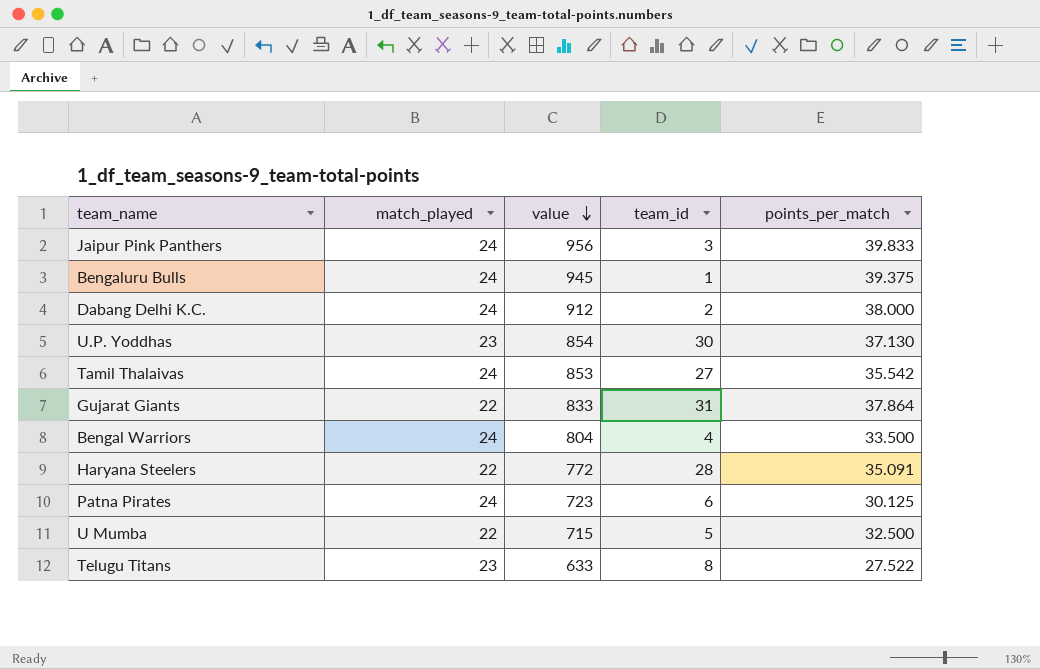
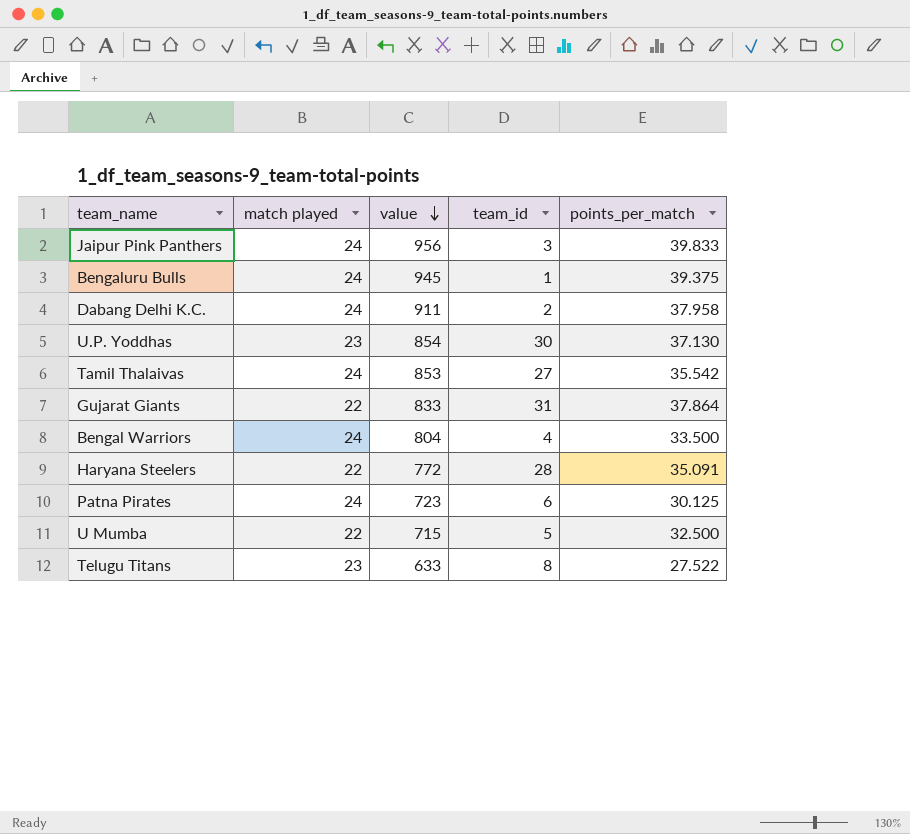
column name: match_played -> match played
Dabang Delhi K.C. | value: 912 -> 911
Dabang Delhi K.C. | points_per_match: 38.000 -> 37.958

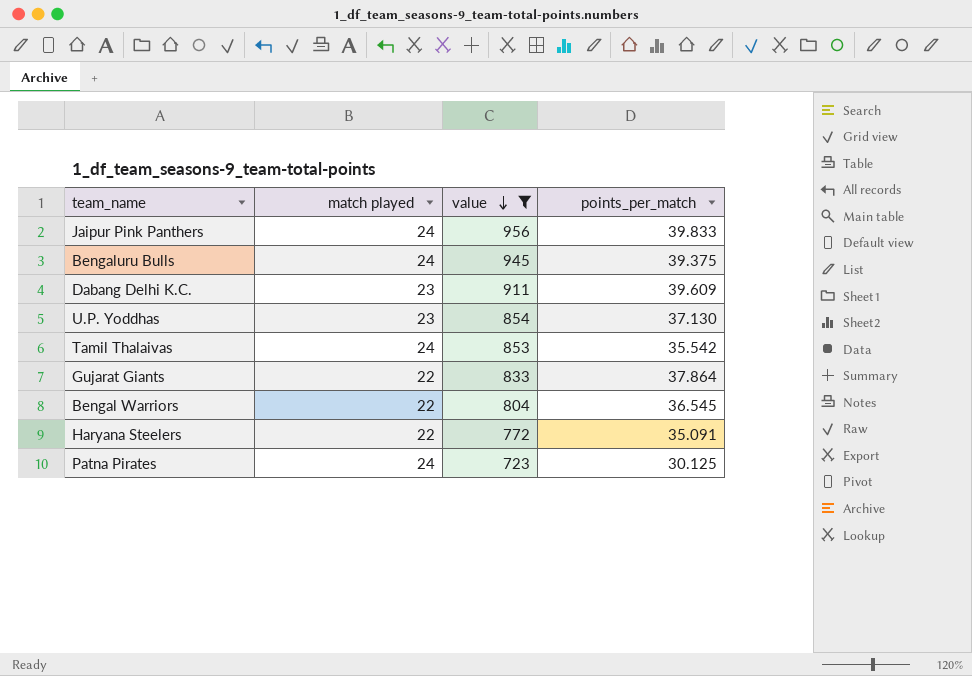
filter: none -> value >= 723
column team_id | position: 4 -> none
Dabang Delhi K.C. | match played: 24 -> 23
Dabang Delhi K.C. | points_per_match: 37.958 -> 39.609
Bengal Warriors | match played: 24 -> 22
Bengal Warriors | points_per_match: 33.500 -> 36.545

